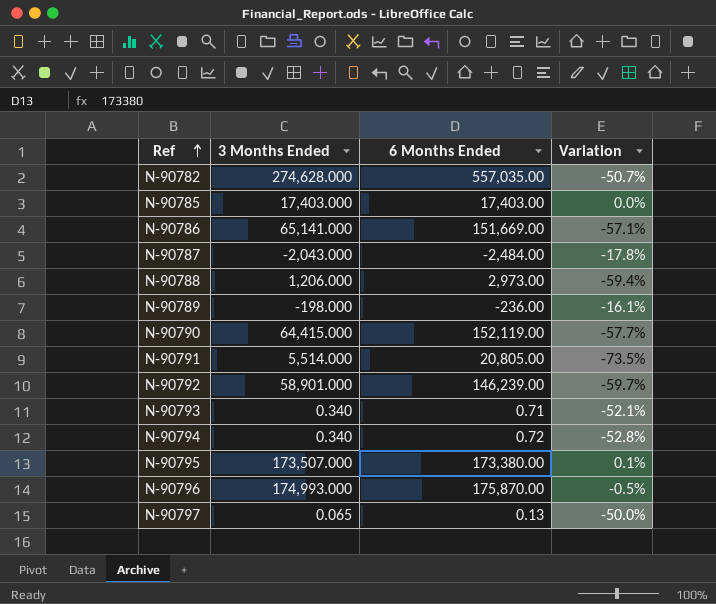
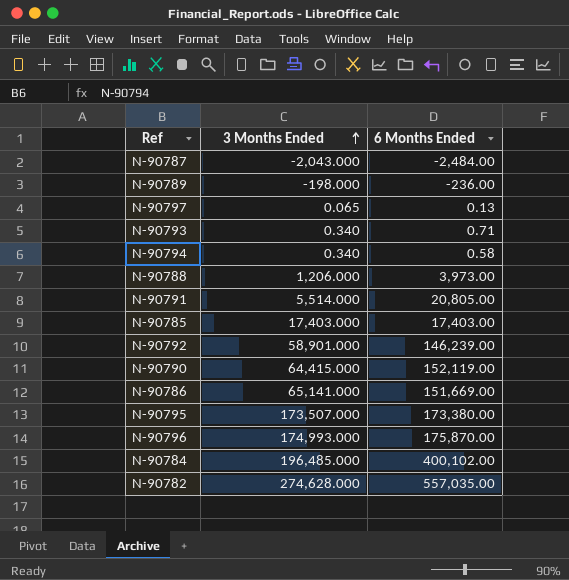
row order: Ref ascending -> 3 Months Ended ascending
column Variation | formula: ([3 Months Ended] - [6 Months Ended]) / [6 Months Ended] -> none
N-90794 | 6 Months Ended: 0.72 -> 0.58
N-90788 | 6 Months Ended: 2,973.00 -> 3,973.00
row N-90784: none -> 196,485.000 | 400,102.00

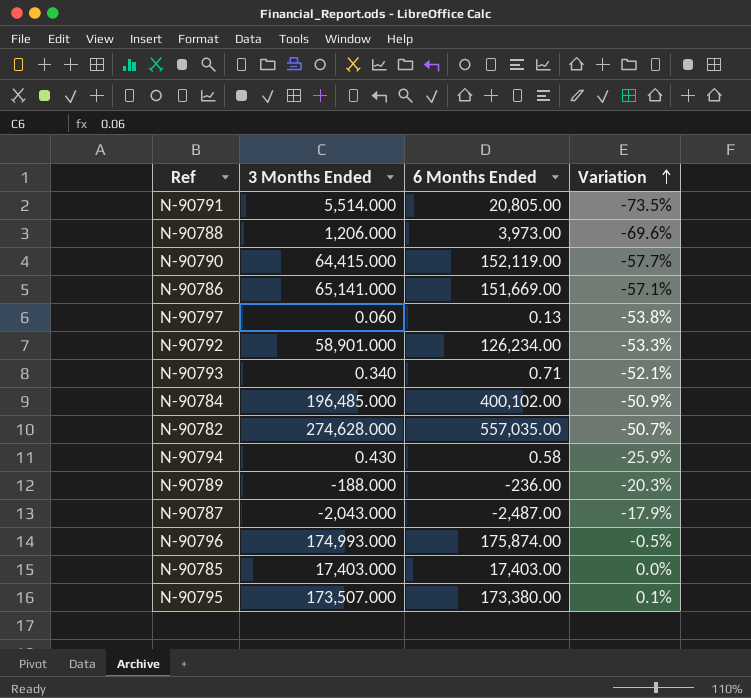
row order: 3 Months Ended ascending -> Variation ascending
column Variation | formula: none -> ([3 Months Ended] - [6 Months Ended]) / [6 Months Ended]
N-90797 | 3 Months Ended: 0.065 -> 0.060
N-90792 | 6 Months Ended: 146,239.00 -> 126,234.00
N-90794 | 3 Months Ended: 0.340 -> 0.430
N-90789 | 3 Months Ended: -198.000 -> -188.000
N-90787 | 6 Months Ended: -2,484.00 -> -2,487.00
N-90796 | 6 Months Ended: 175,870.00 -> 175,874.00

